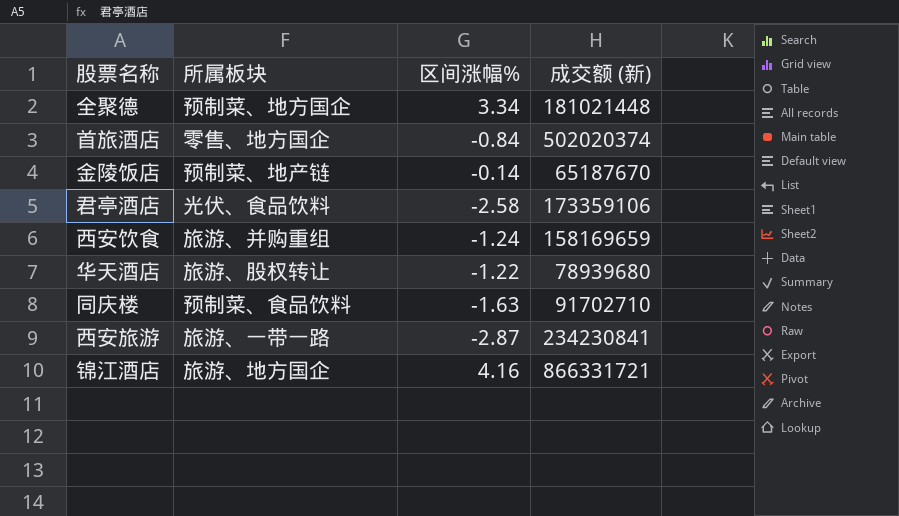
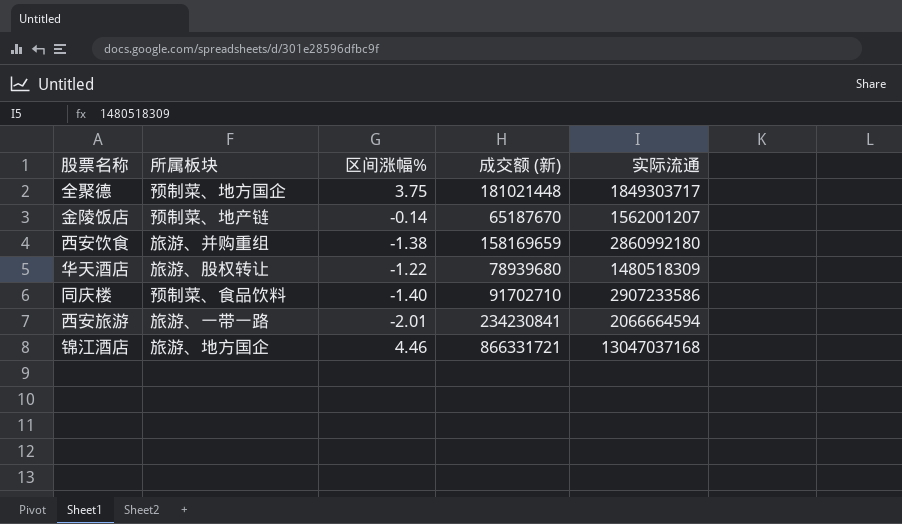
column 实际流通 | position: none -> 5
row 首旅酒店: 零售、地方国企 | -0.84 | 502020374 -> none
row 君亭酒店: 光伏、食品饮料 | -2.58 | 173359106 -> none
全聚德 | 区间涨幅%: 3.34 -> 3.75
西安饮食 | 区间涨幅%: -1.24 -> -1.38
同庆楼 | 区间涨幅%: -1.63 -> -1.40
西安旅游 | 区间涨幅%: -2.87 -> -2.01
锦江酒店 | 区间涨幅%: 4.16 -> 4.46

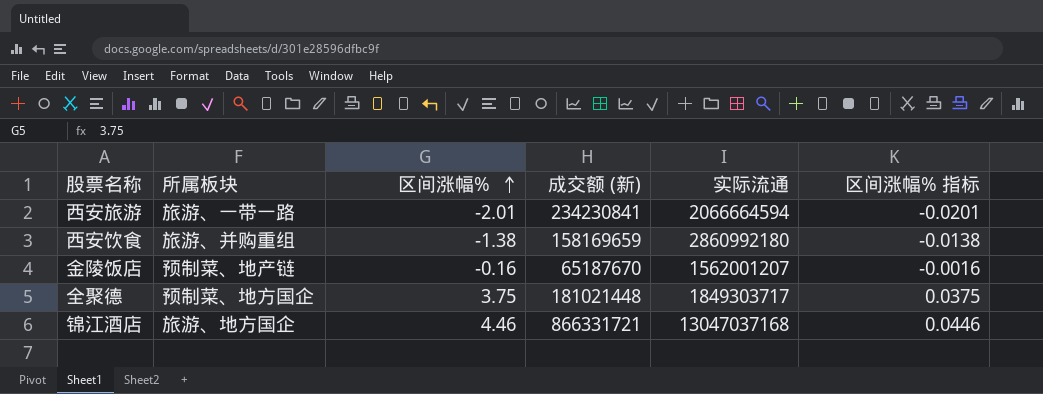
row order: none -> 区间涨幅% ascending
column 区间涨幅% 指标 | formula: none -> [区间涨幅%] * 0.01
row 华天酒店: 旅游、股权转让 | -1.22 | 78939680 | 1480518309 -> none
row 同庆楼: 预制菜、食品饮料 | -1.40 | 91702710 | 2907233586 -> none
金陵饭店 | 区间涨幅%: -0.14 -> -0.16

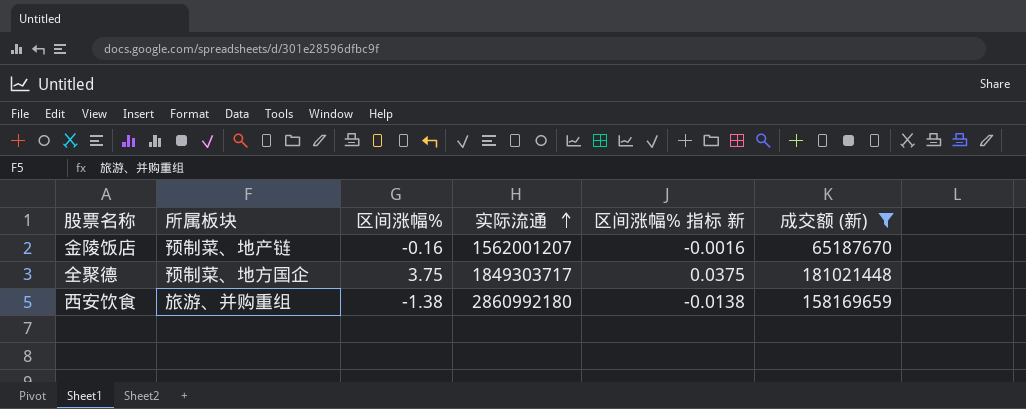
filter: none -> 成交额 (新) <= 181021448
row order: 区间涨幅% ascending -> 实际流通 ascending
column name: 区间涨幅% 指标 -> 区间涨幅% 指标 新
column 成交额 (新) | position: 4 -> 6

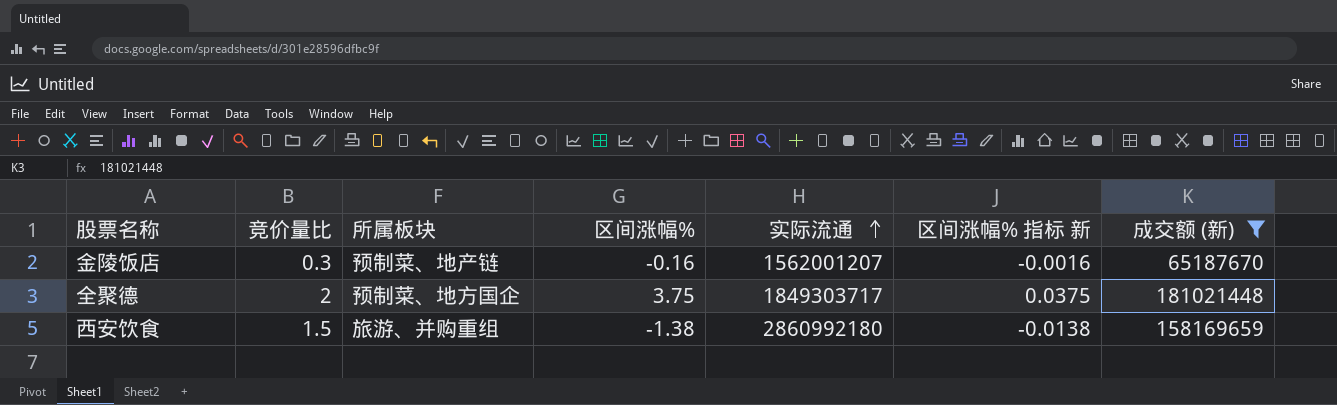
column 竞价量比 | position: none -> 2

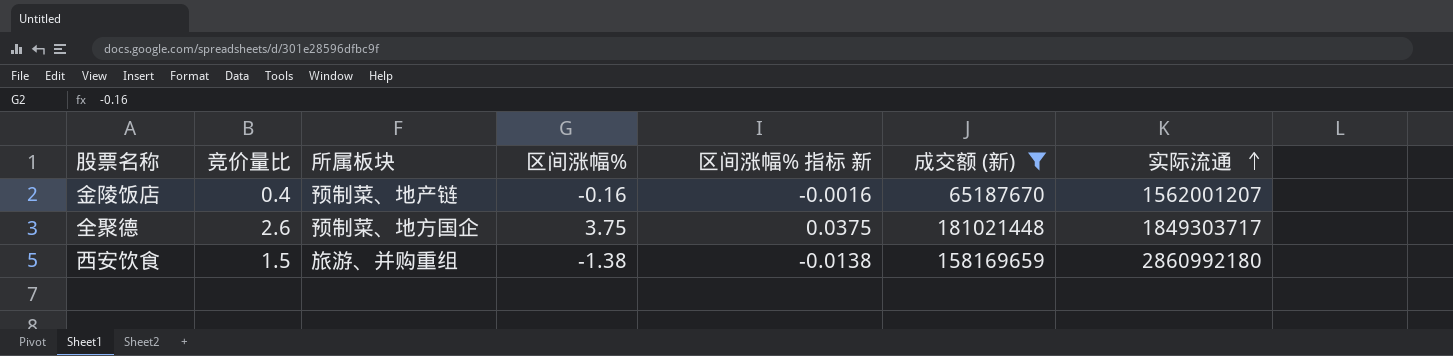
column 实际流通 | position: 5 -> 7
金陵饭店 | 竞价量比: 0.3 -> 0.4
全聚德 | 竞价量比: 2 -> 2.6

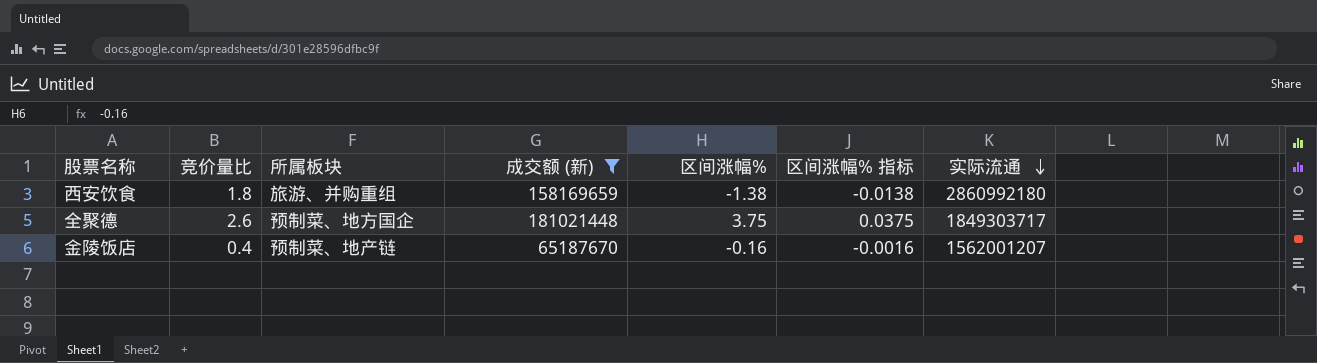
row order: 实际流通 ascending -> 实际流通 descending
column 成交额 (新) | position: 6 -> 4
column name: 区间涨幅% 指标 新 -> 区间涨幅% 指标
西安饮食 | 竞价量比: 1.5 -> 1.8

